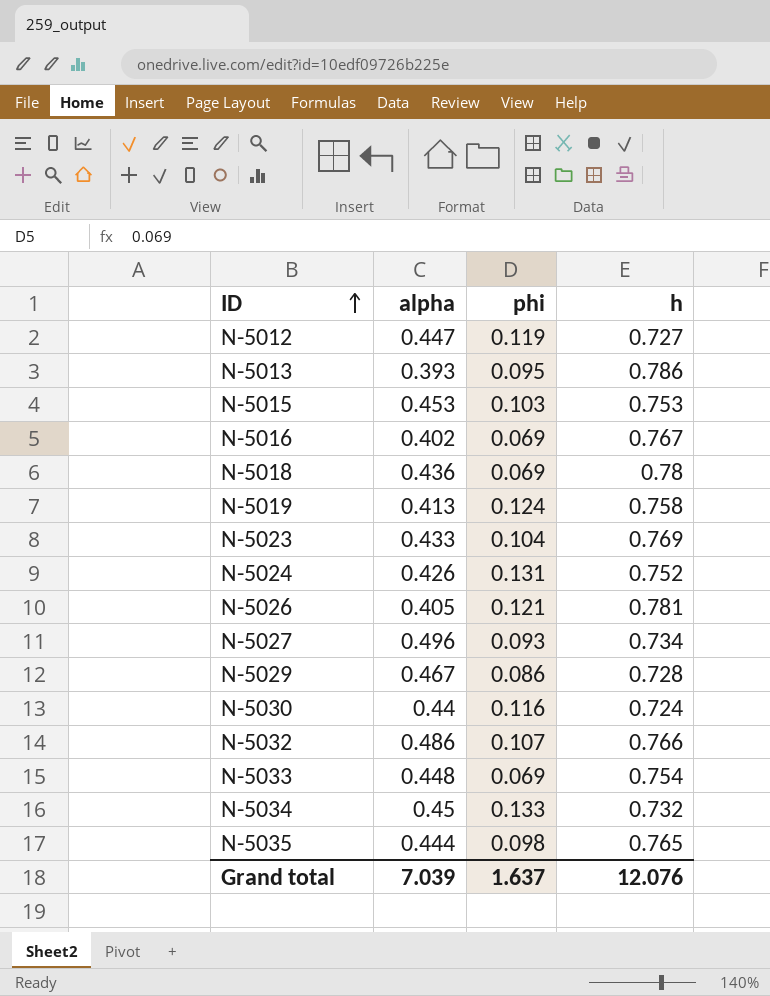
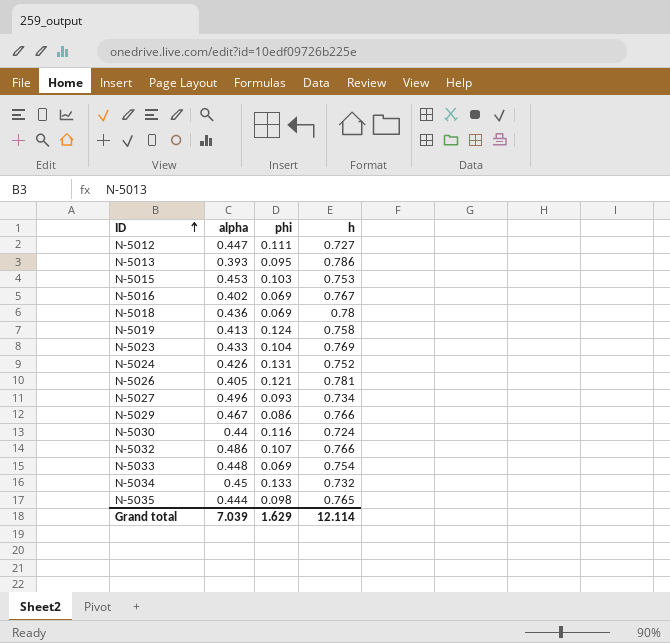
N-5012 | phi: 0.119 -> 0.111
N-5029 | h: 0.728 -> 0.766
Grand total | phi: 1.637 -> 1.629
Grand total | h: 12.076 -> 12.114

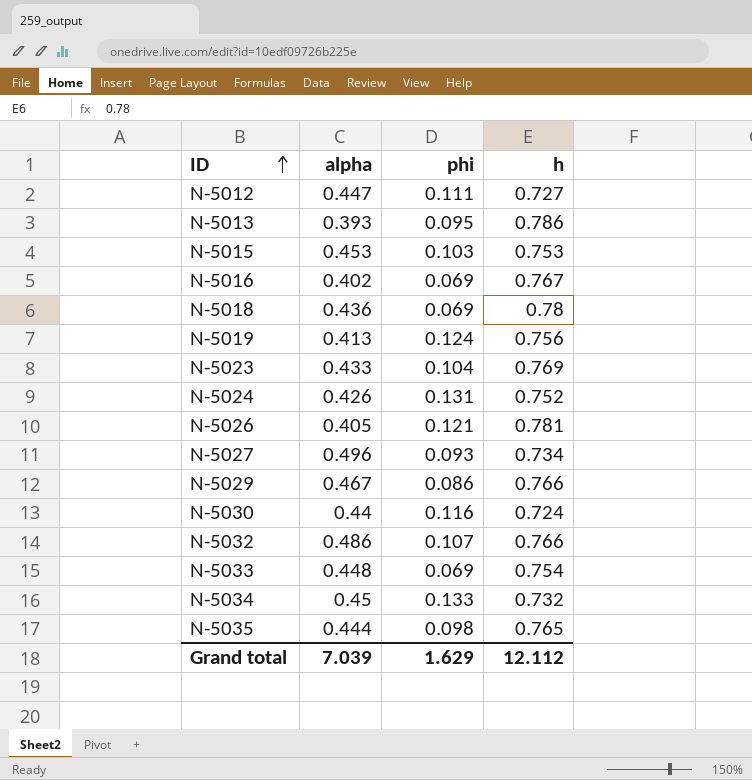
N-5019 | h: 0.758 -> 0.756
Grand total | h: 12.114 -> 12.112

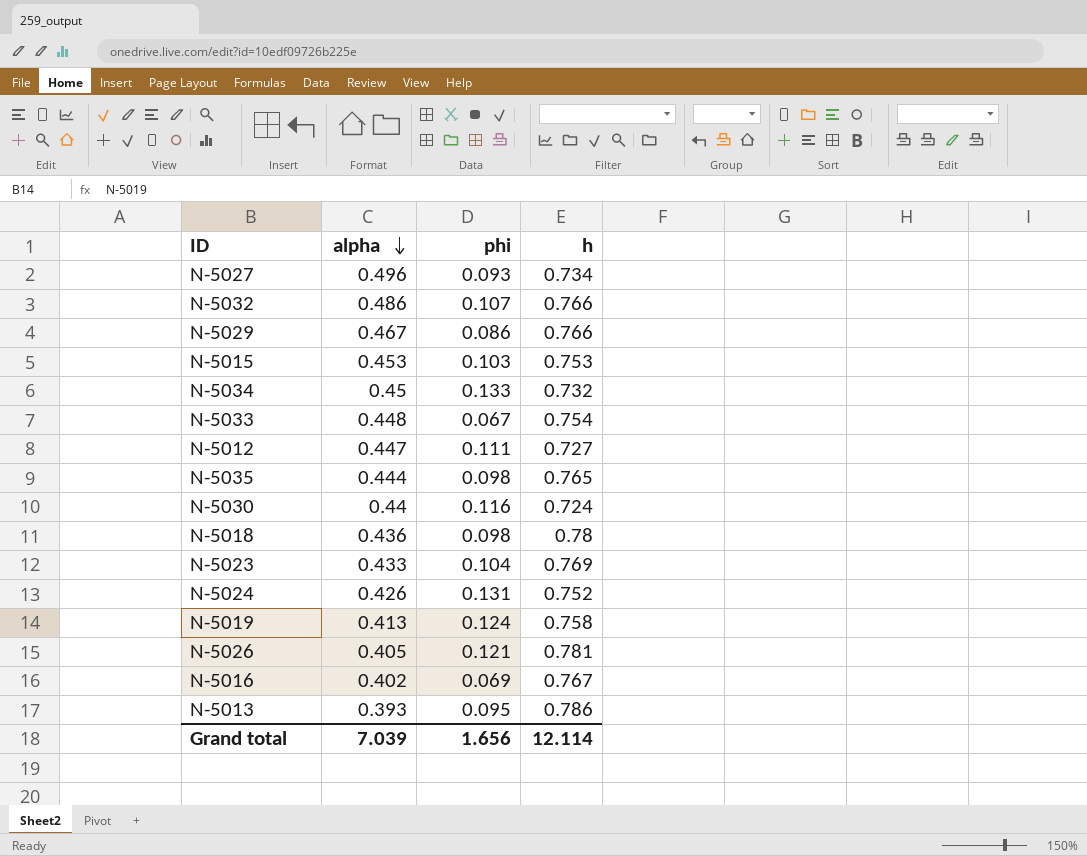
row order: ID ascending -> alpha descending
N-5033 | phi: 0.069 -> 0.067
N-5018 | phi: 0.069 -> 0.098
N-5019 | h: 0.756 -> 0.758
Grand total | phi: 1.629 -> 1.656
Grand total | h: 12.112 -> 12.114

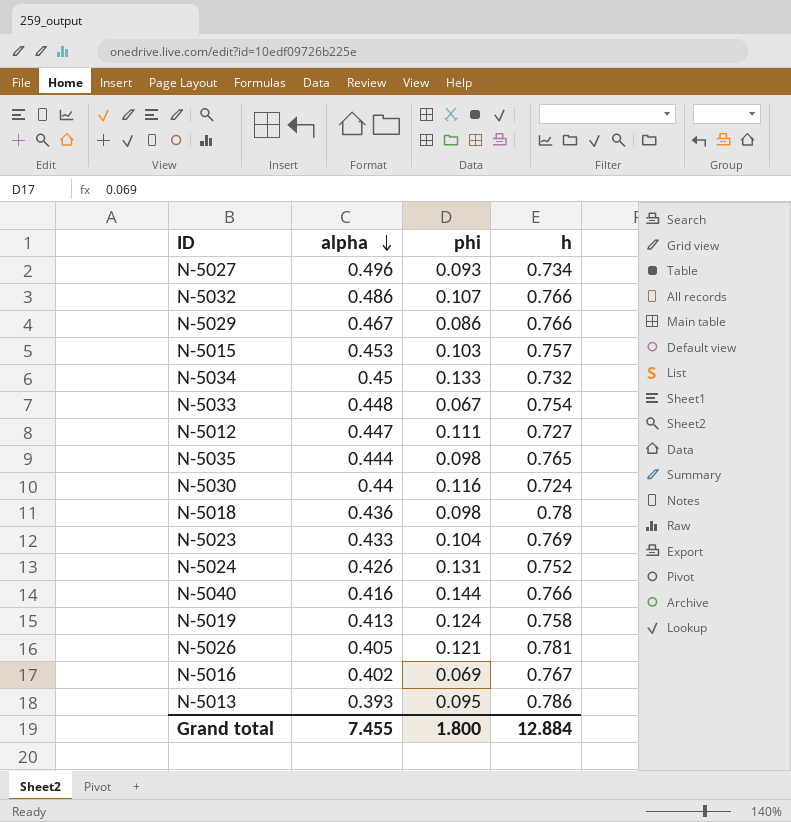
N-5015 | h: 0.753 -> 0.757
row N-5040: none -> 0.416 | 0.144 | 0.766
Grand total | alpha: 7.039 -> 7.455
Grand total | phi: 1.656 -> 1.800
Grand total | h: 12.114 -> 12.884

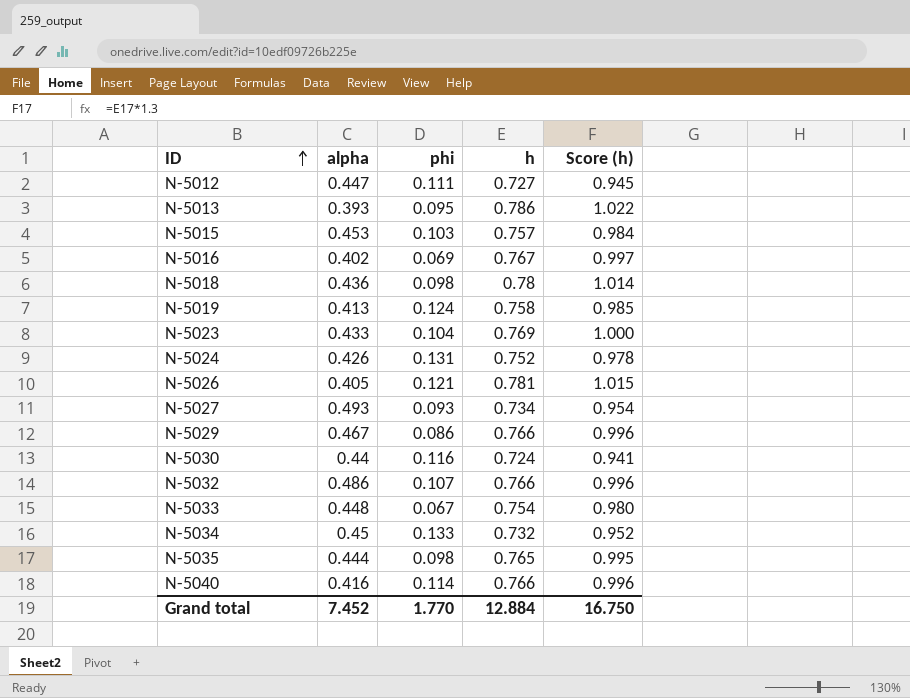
row order: alpha descending -> ID ascending
column Score (h) | formula: none -> [h] * 1.3
N-5027 | alpha: 0.496 -> 0.493
N-5040 | phi: 0.144 -> 0.114
Grand total | alpha: 7.455 -> 7.452
Grand total | phi: 1.800 -> 1.770

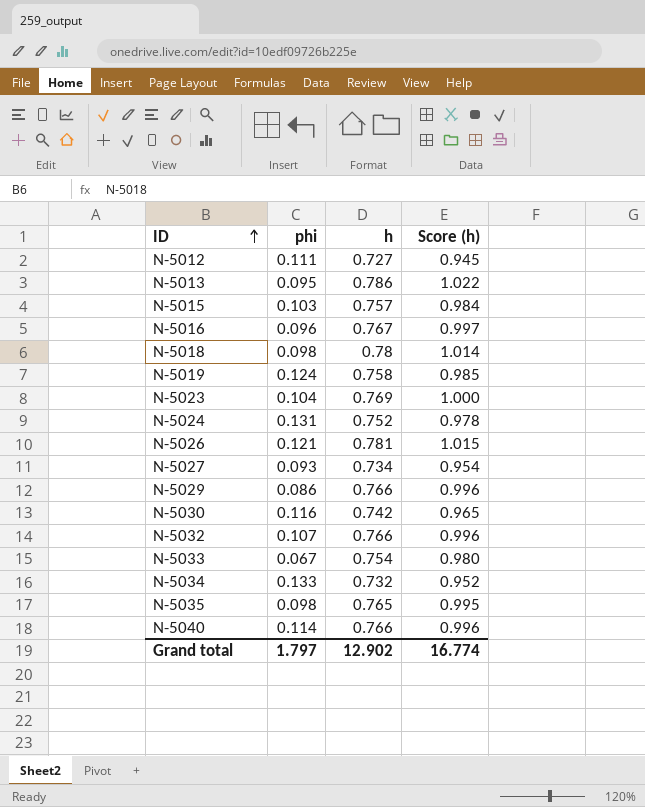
column alpha | position: 2 -> none
N-5016 | phi: 0.069 -> 0.096
N-5030 | h: 0.724 -> 0.742
N-5030 | Score (h): 0.941 -> 0.965
Grand total | phi: 1.770 -> 1.797
Grand total | h: 12.884 -> 12.902
Grand total | Score (h): 16.750 -> 16.774

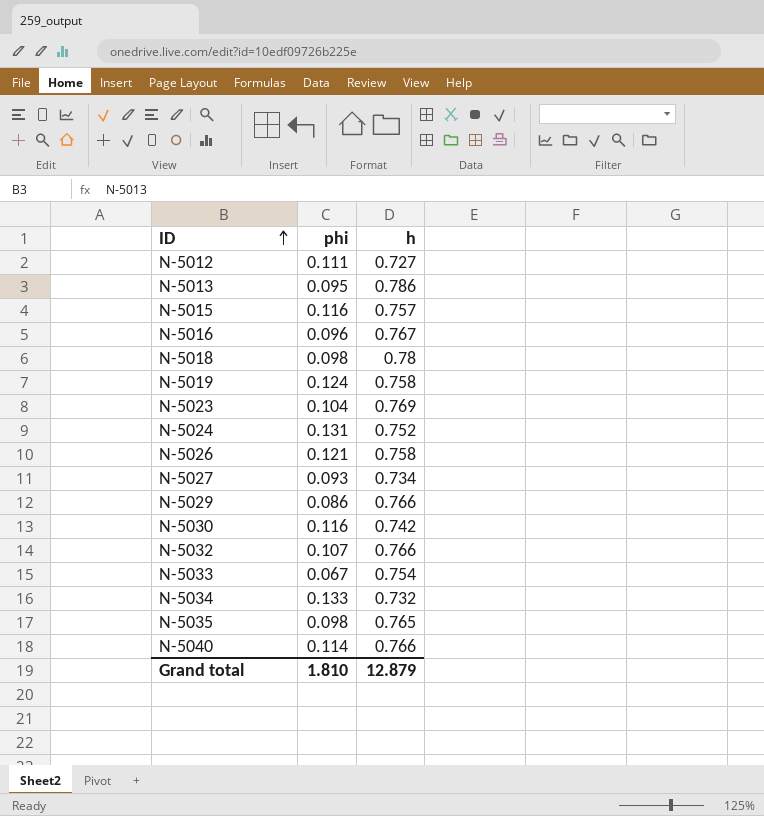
column Score (h) | formula: [h] * 1.3 -> none
N-5015 | phi: 0.103 -> 0.116
N-5026 | h: 0.781 -> 0.758
Grand total | phi: 1.797 -> 1.810
Grand total | h: 12.902 -> 12.879

